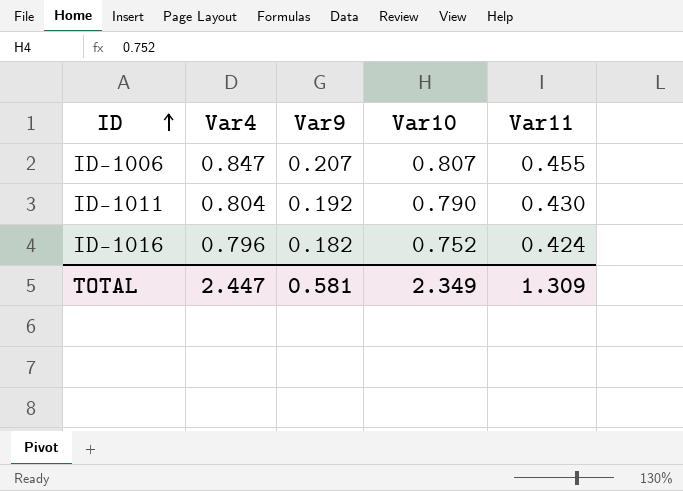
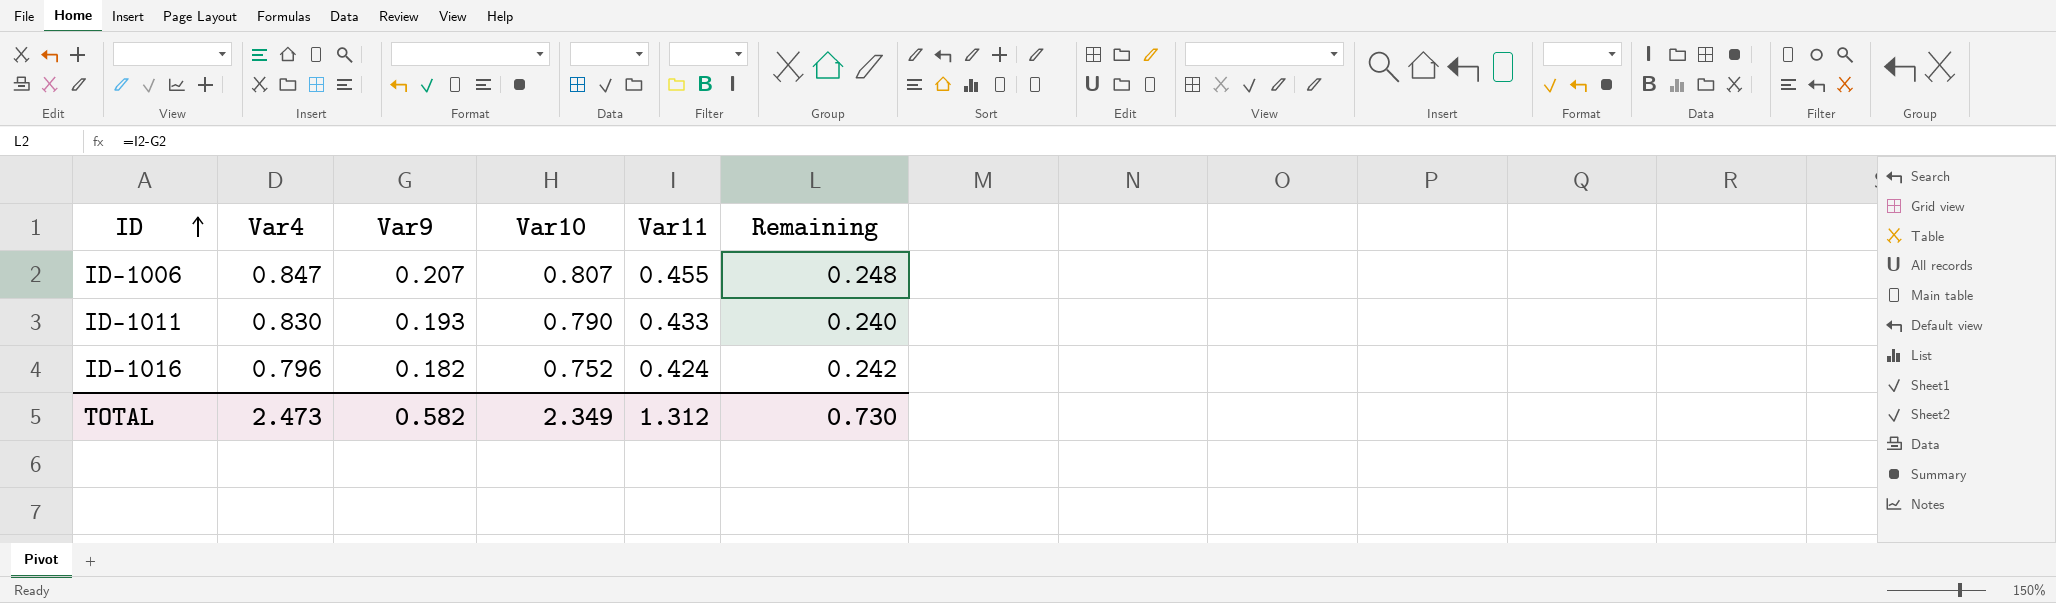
column Remaining | formula: none -> [Var11] - [Var9]
ID-1011 | Var4: 0.804 -> 0.830
ID-1011 | Var9: 0.192 -> 0.193
ID-1011 | Var11: 0.430 -> 0.433
TOTAL | Var4: 2.447 -> 2.473
TOTAL | Var9: 0.581 -> 0.582
TOTAL | Var11: 1.309 -> 1.312

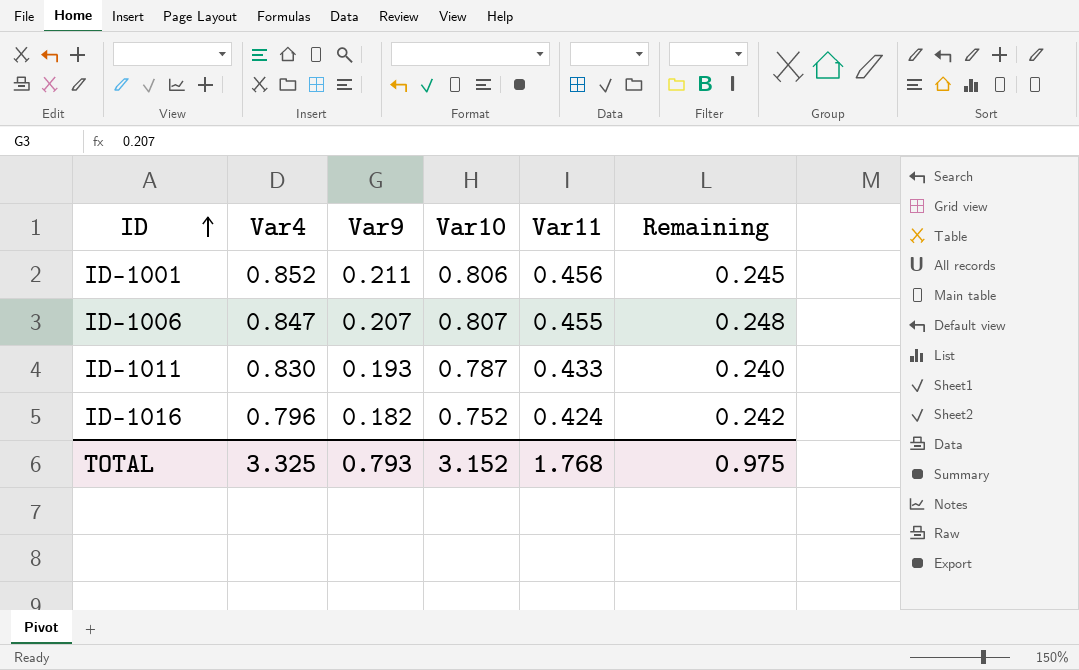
row ID-1001: none -> 0.852 | 0.211 | 0.806 | 0.456 | 0.245
ID-1011 | Var10: 0.790 -> 0.787
TOTAL | Var4: 2.473 -> 3.325
TOTAL | Var9: 0.582 -> 0.793
TOTAL | Var10: 2.349 -> 3.152
TOTAL | Var11: 1.312 -> 1.768
TOTAL | Remaining: 0.730 -> 0.975

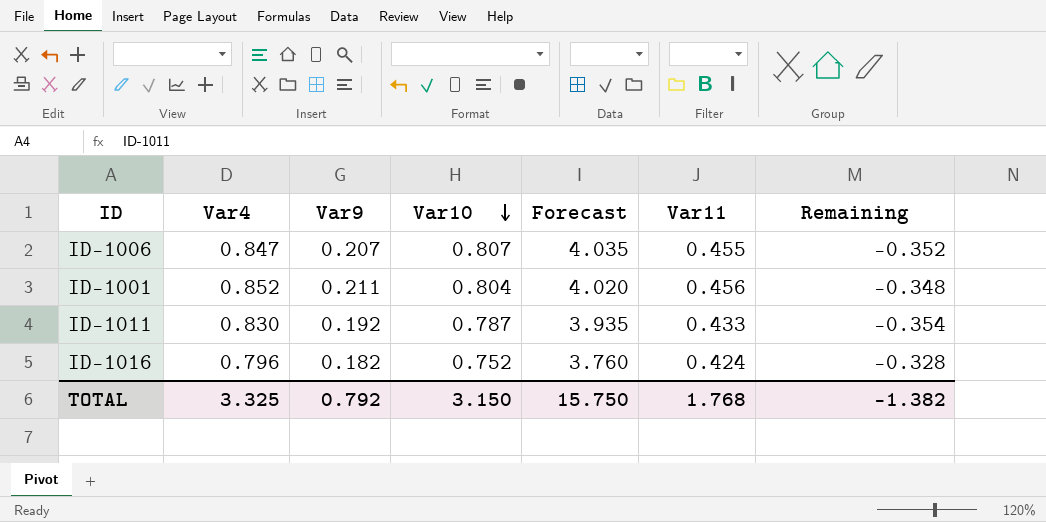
row order: ID ascending -> Var10 descending
column Forecast | formula: none -> [Var10] * 5
column Remaining | formula: [Var11] - [Var9] -> [Var11] - [Var10]
ID-1001 | Var10: 0.806 -> 0.804
ID-1011 | Var9: 0.193 -> 0.192
TOTAL | Var9: 0.793 -> 0.792
TOTAL | Var10: 3.152 -> 3.150
TOTAL | Remaining: 0.975 -> -1.382

